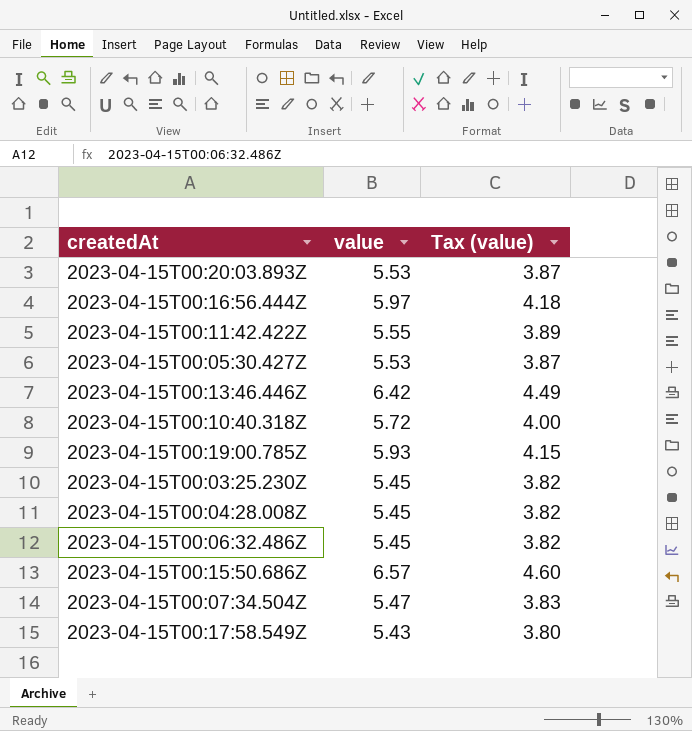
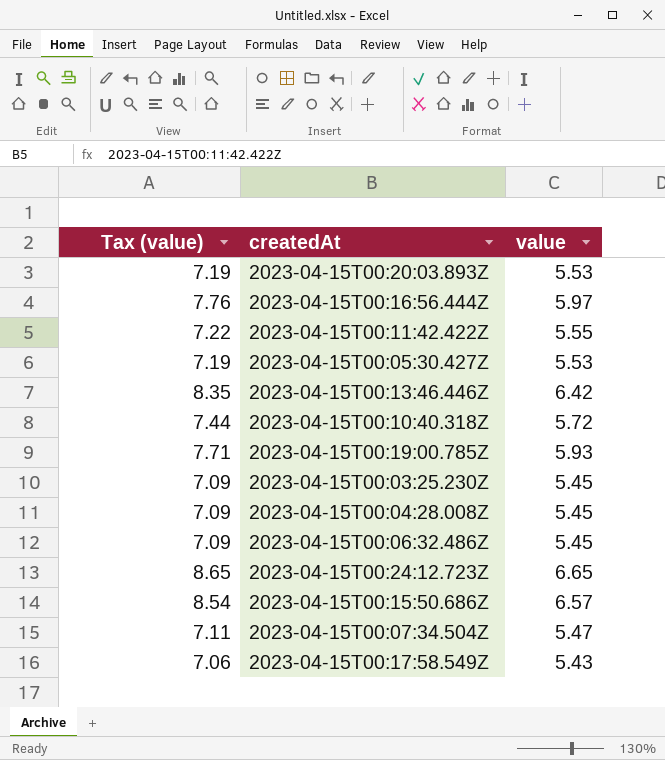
column Tax (value) | formula: [value] * 0.7 -> [value] * 1.3
column Tax (value) | position: 3 -> 1
row 2023-04-15T00:24:12.723Z: none -> 8.65 | 6.65

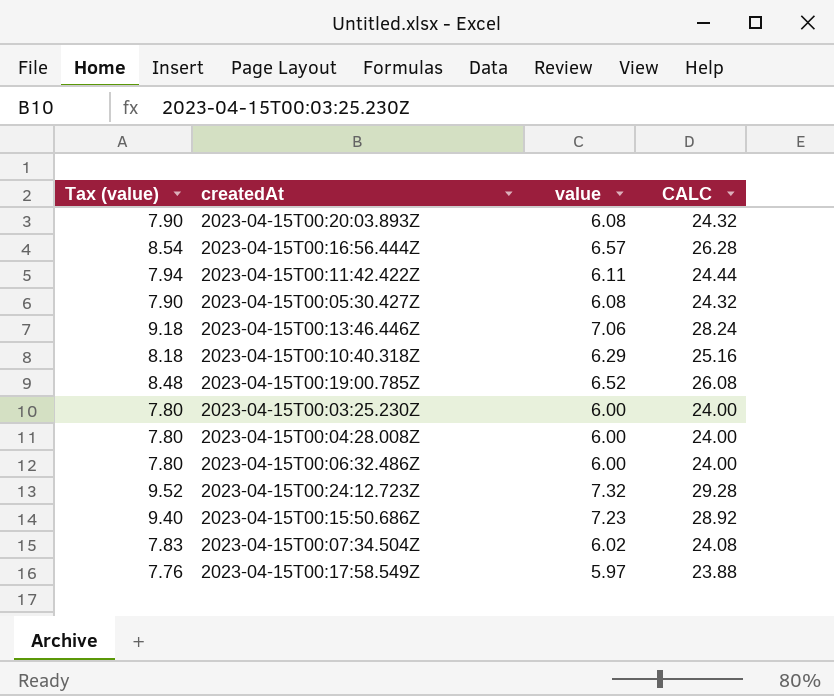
column CALC | formula: none -> [value] * 4
2023-04-15T00:20:03.893Z | Tax (value): 7.19 -> 7.90
2023-04-15T00:20:03.893Z | value: 5.53 -> 6.08
2023-04-15T00:16:56.444Z | Tax (value): 7.76 -> 8.54
2023-04-15T00:16:56.444Z | value: 5.97 -> 6.57
2023-04-15T00:11:42.422Z | Tax (value): 7.22 -> 7.94
2023-04-15T00:11:42.422Z | value: 5.55 -> 6.11
2023-04-15T00:05:30.427Z | Tax (value): 7.19 -> 7.90
2023-04-15T00:05:30.427Z | value: 5.53 -> 6.08
2023-04-15T00:13:46.446Z | Tax (value): 8.35 -> 9.18
2023-04-15T00:13:46.446Z | value: 6.42 -> 7.06
2023-04-15T00:10:40.318Z | Tax (value): 7.44 -> 8.18
2023-04-15T00:10:40.318Z | value: 5.72 -> 6.29
2023-04-15T00:19:00.785Z | Tax (value): 7.71 -> 8.48
2023-04-15T00:19:00.785Z | value: 5.93 -> 6.52
2023-04-15T00:03:25.230Z | Tax (value): 7.09 -> 7.80
2023-04-15T00:03:25.230Z | value: 5.45 -> 6.00
2023-04-15T00:04:28.008Z | Tax (value): 7.09 -> 7.80
2023-04-15T00:04:28.008Z | value: 5.45 -> 6.00
2023-04-15T00:06:32.486Z | Tax (value): 7.09 -> 7.80
2023-04-15T00:06:32.486Z | value: 5.45 -> 6.00
2023-04-15T00:24:12.723Z | Tax (value): 8.65 -> 9.52
2023-04-15T00:24:12.723Z | value: 6.65 -> 7.32
2023-04-15T00:15:50.686Z | Tax (value): 8.54 -> 9.40
2023-04-15T00:15:50.686Z | value: 6.57 -> 7.23
2023-04-15T00:07:34.504Z | Tax (value): 7.11 -> 7.83
2023-04-15T00:07:34.504Z | value: 5.47 -> 6.02
2023-04-15T00:17:58.549Z | Tax (value): 7.06 -> 7.76
2023-04-15T00:17:58.549Z | value: 5.43 -> 5.97

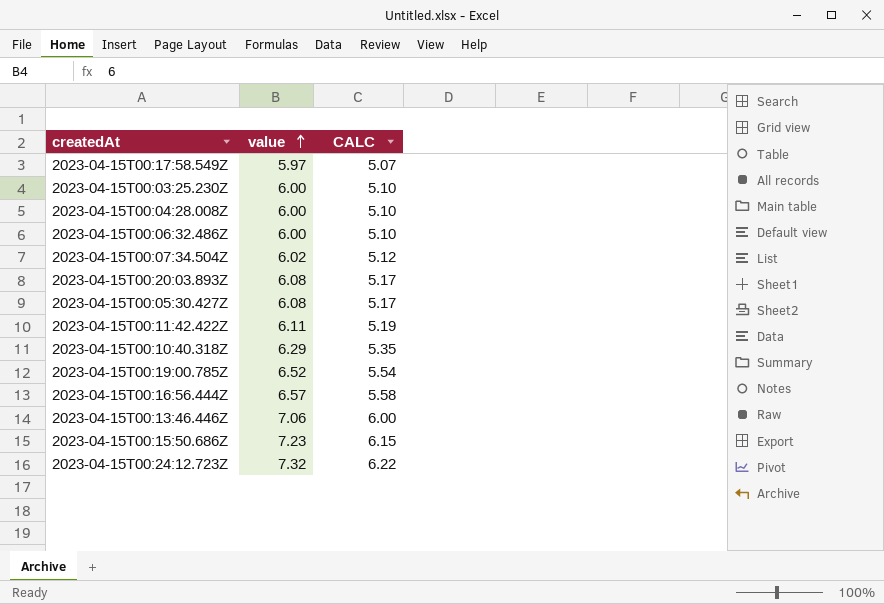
row order: none -> value ascending
column Tax (value) | formula: [value] * 1.3 -> none
column CALC | formula: [value] * 4 -> [value] * 0.85

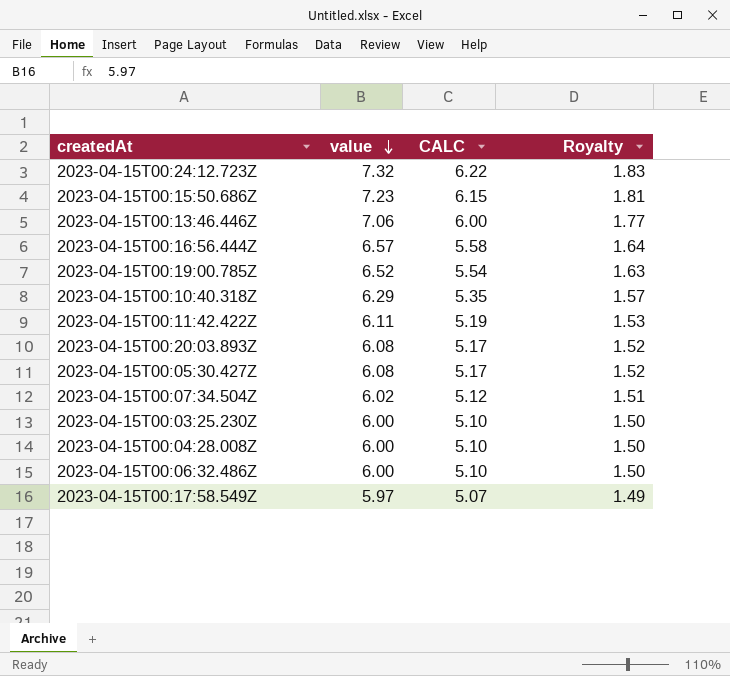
row order: value ascending -> value descending
column Royalty | formula: none -> [value] * 0.25

